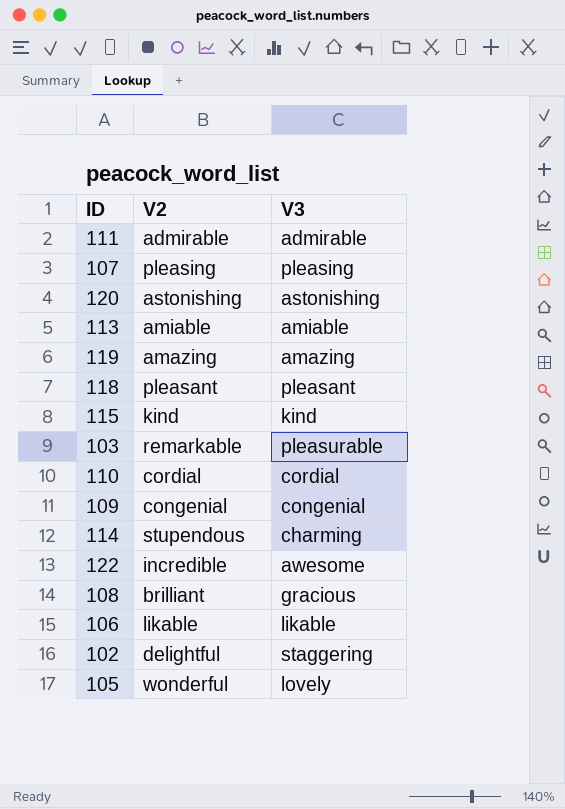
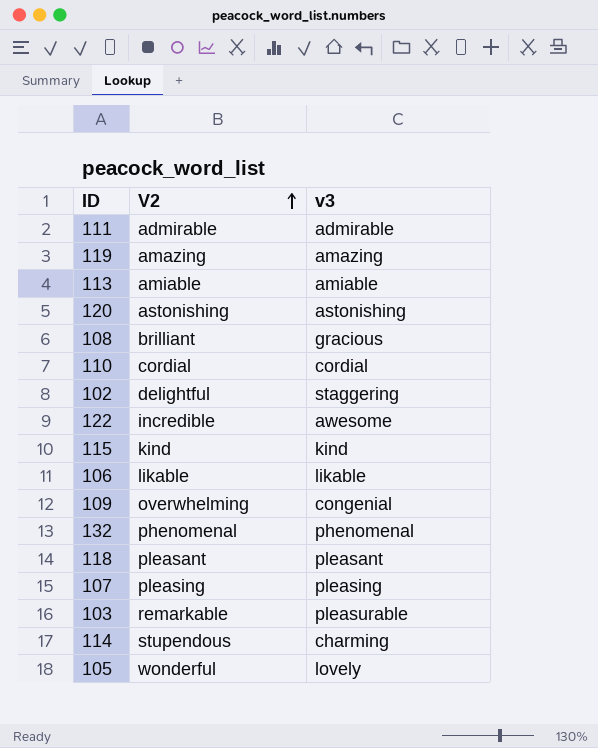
row order: none -> V2 ascending
column name: V3 -> v3
109 | V2: congenial -> overwhelming
row 132: none -> phenomenal | phenomenal

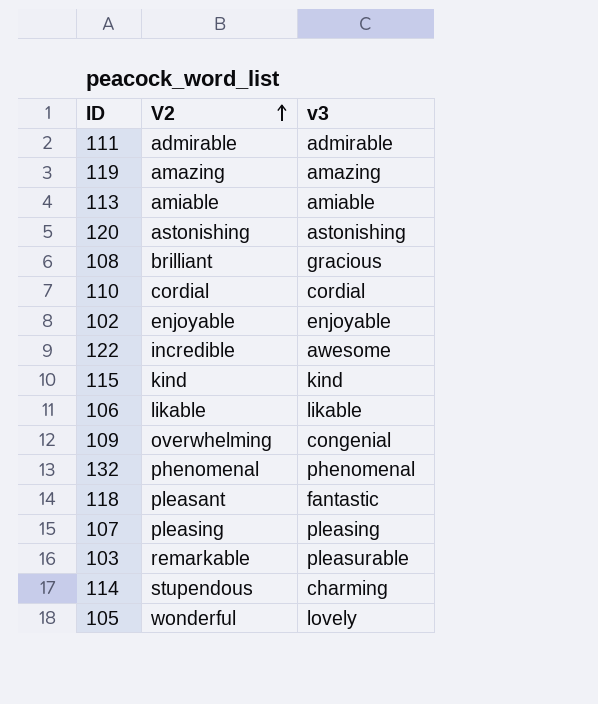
102 | V2: delightful -> enjoyable
102 | v3: staggering -> enjoyable
118 | v3: pleasant -> fantastic

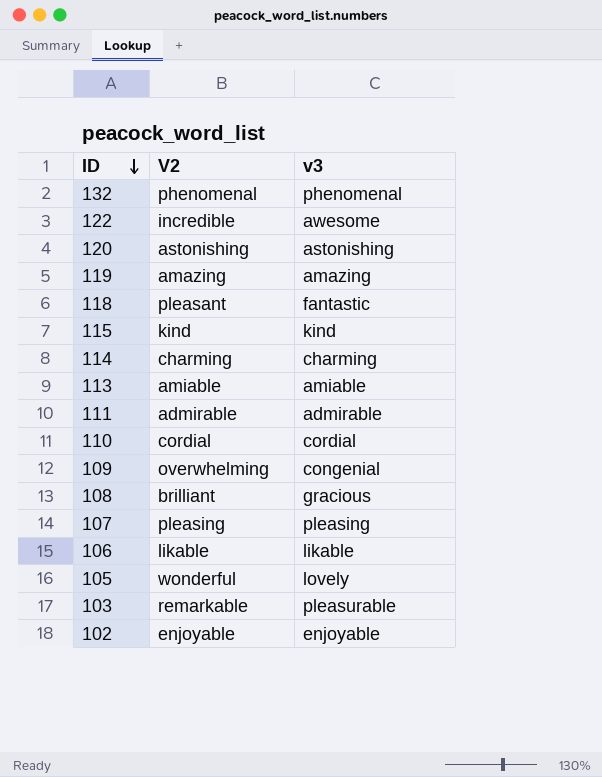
row order: V2 ascending -> ID descending
114 | V2: stupendous -> charming

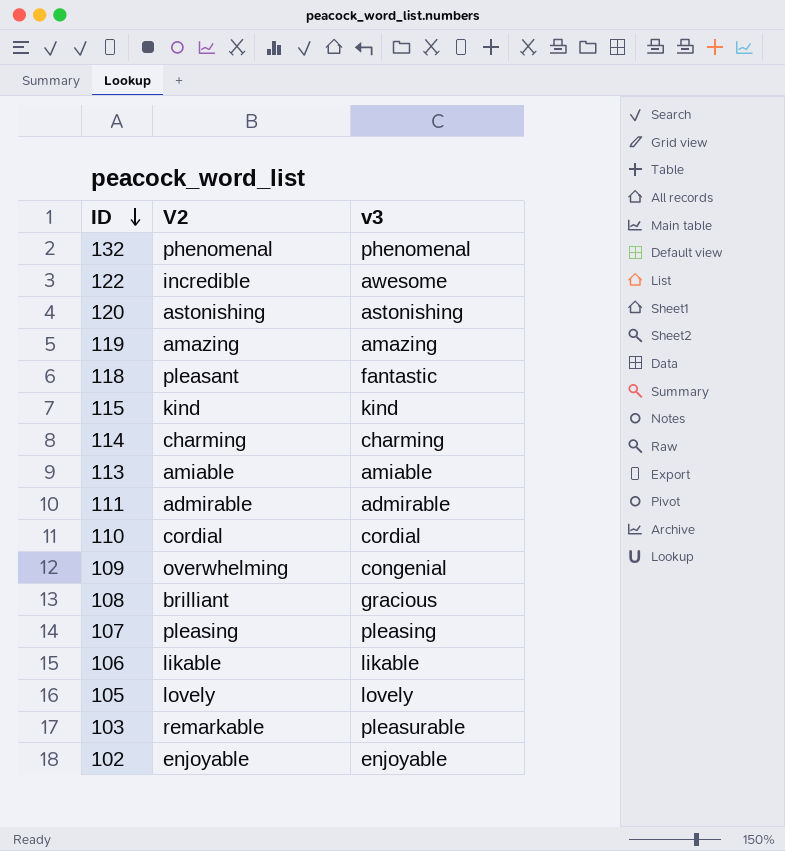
105 | V2: wonderful -> lovely

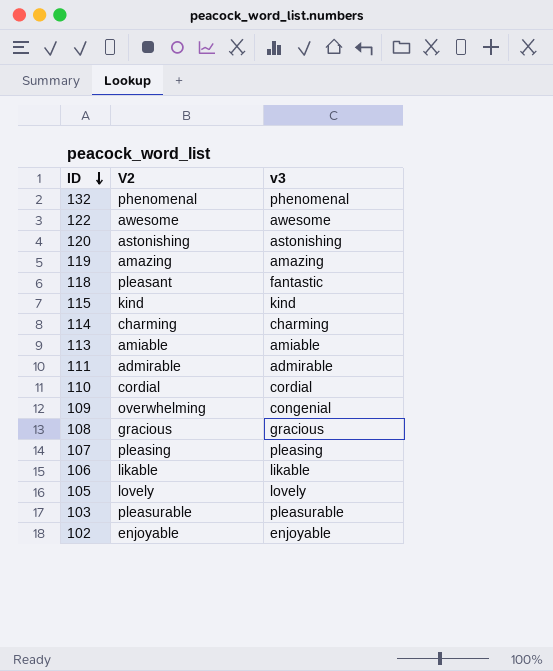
122 | V2: incredible -> awesome
108 | V2: brilliant -> gracious
103 | V2: remarkable -> pleasurable

